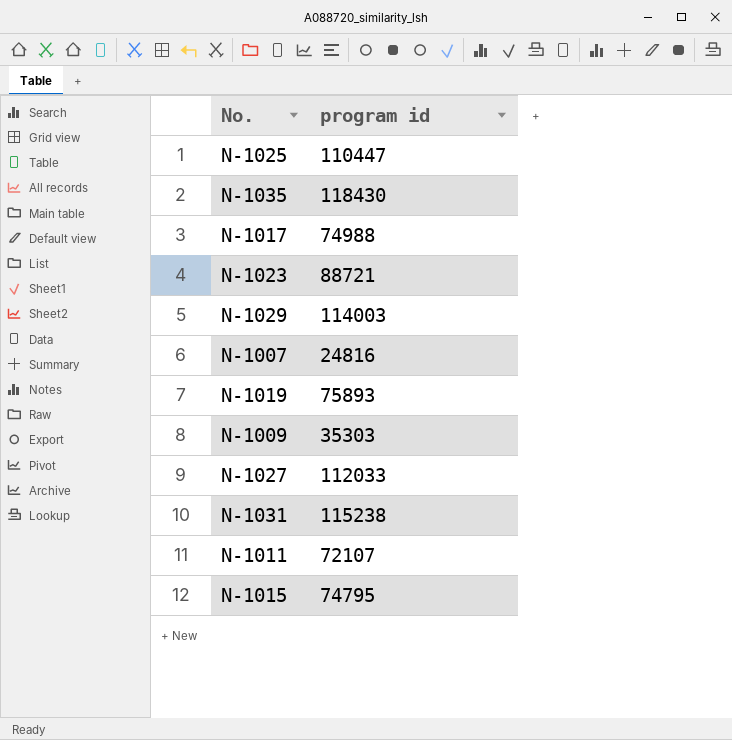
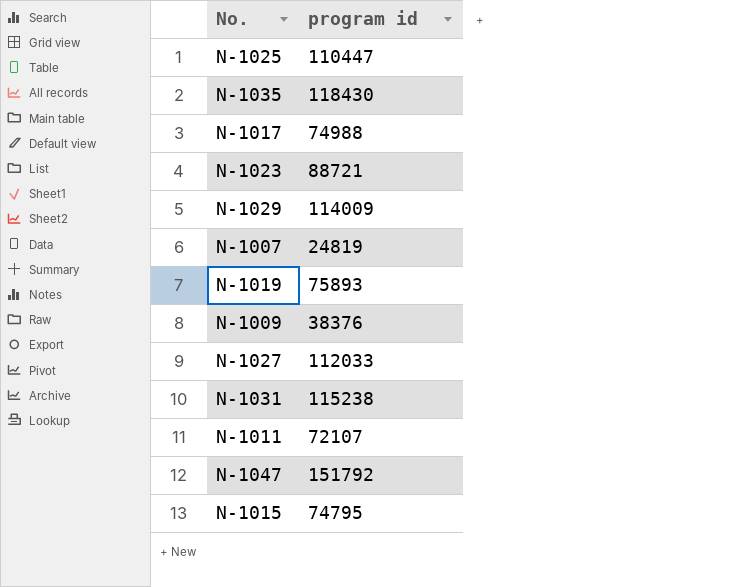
N-1029 | program id: 114003 -> 114009
N-1007 | program id: 24816 -> 24819
N-1009 | program id: 35303 -> 38376
row N-1047: none -> 151792

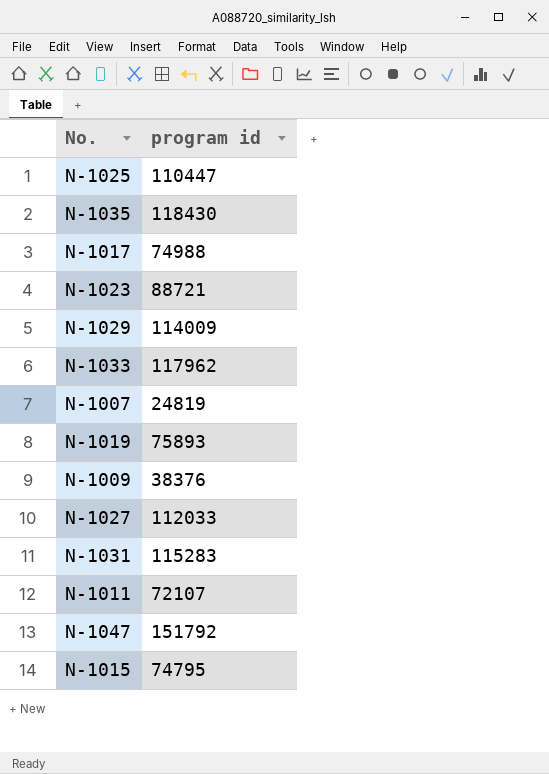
row N-1033: none -> 117962
N-1031 | program id: 115238 -> 115283

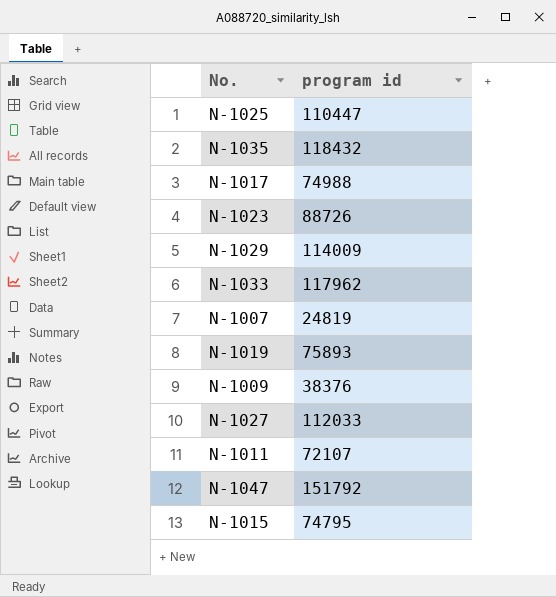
row N-1031: 115283 -> none
N-1035 | program id: 118430 -> 118432
N-1023 | program id: 88721 -> 88726

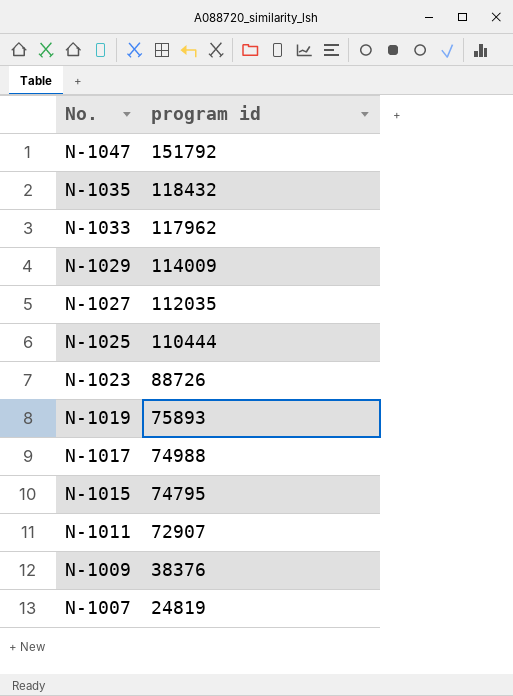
row order: none -> No. descending
N-1027 | program id: 112033 -> 112035
N-1025 | program id: 110447 -> 110444
N-1011 | program id: 72107 -> 72907

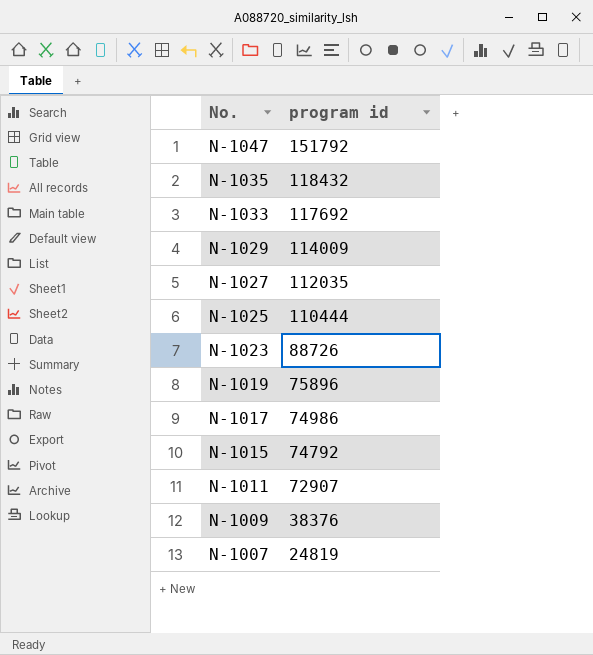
N-1033 | program id: 117962 -> 117692
N-1019 | program id: 75893 -> 75896
N-1017 | program id: 74988 -> 74986
N-1015 | program id: 74795 -> 74792

